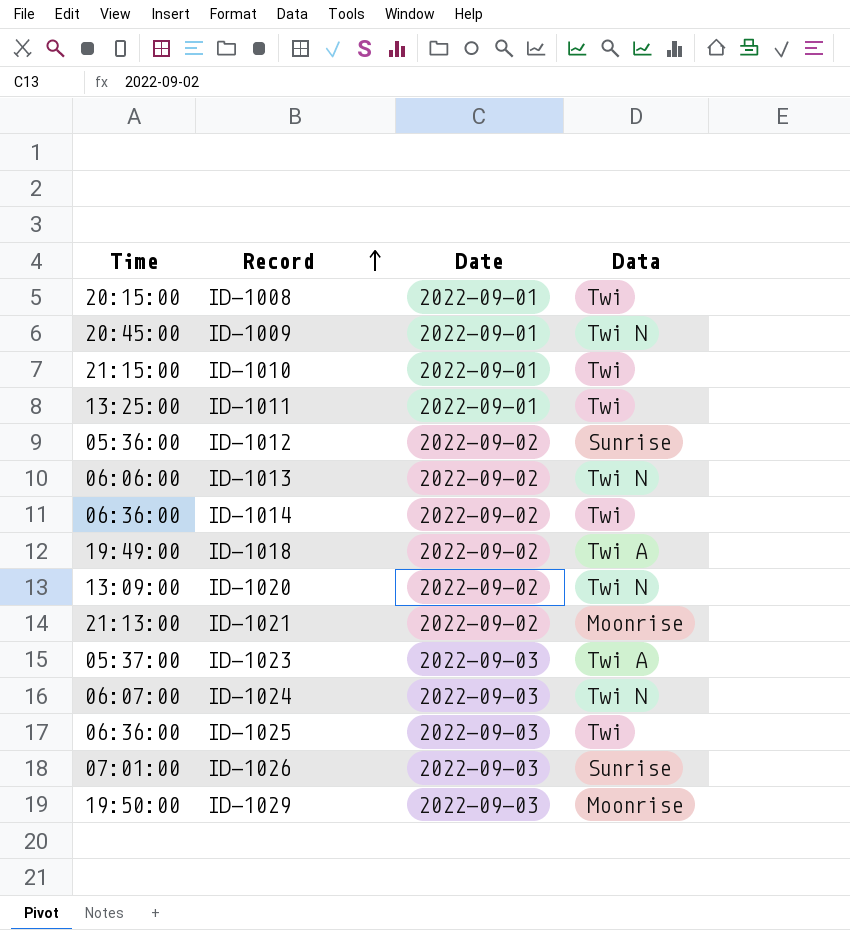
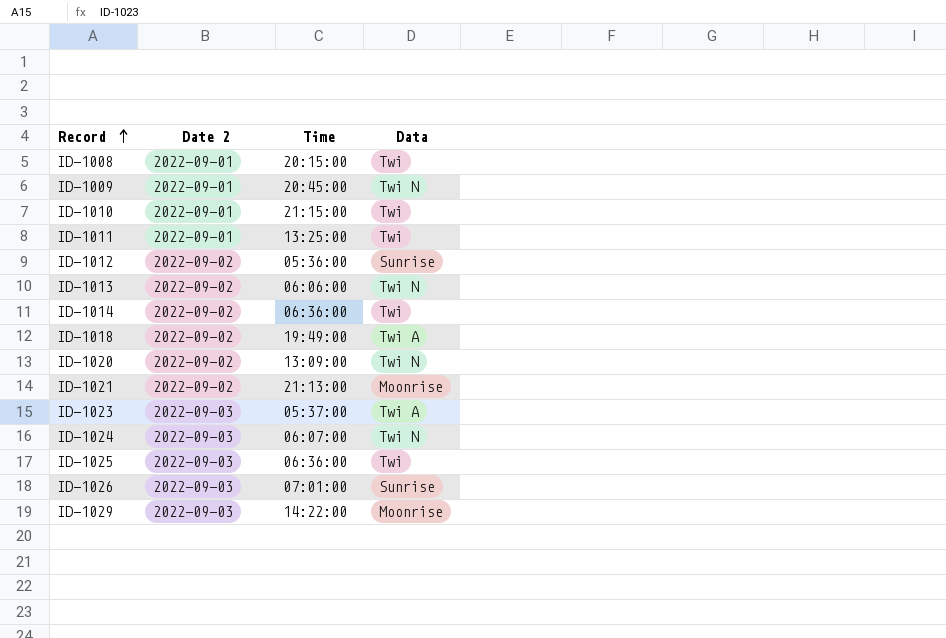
column name: Date -> Date 2
column Time | position: 1 -> 3
ID-1029 | Time: 19:50:00 -> 14:22:00

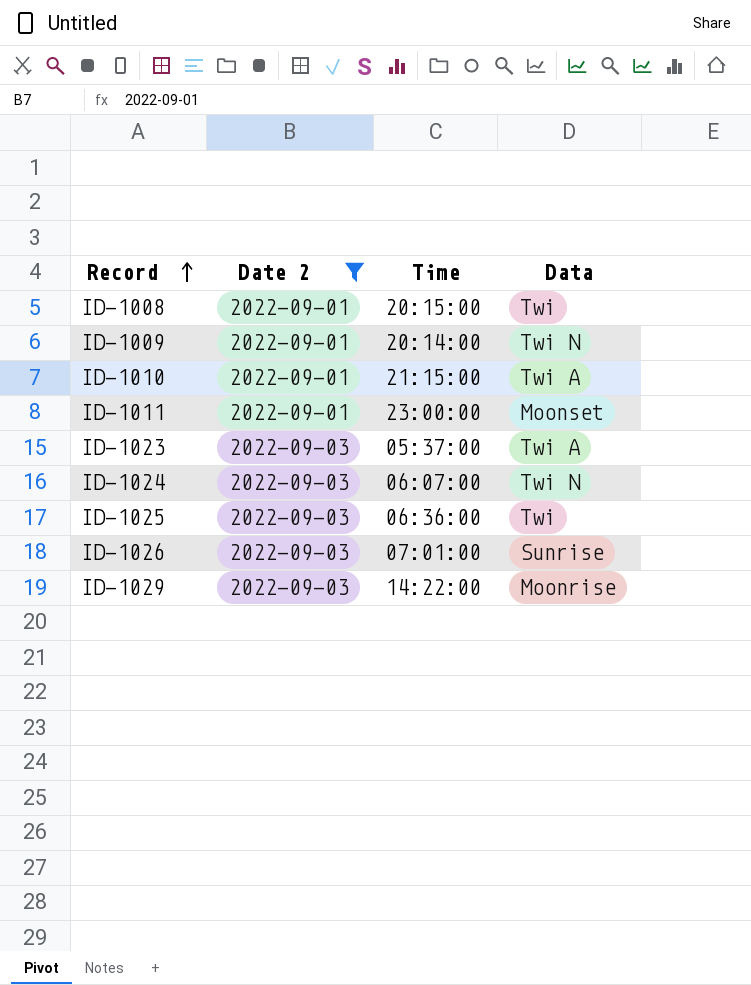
filter: none -> Date 2 != 2022-09-02
ID-1009 | Time: 20:45:00 -> 20:14:00
ID-1010 | Data: Twi -> Twi A
ID-1011 | Time: 13:25:00 -> 23:00:00
ID-1011 | Data: Twi -> Moonset

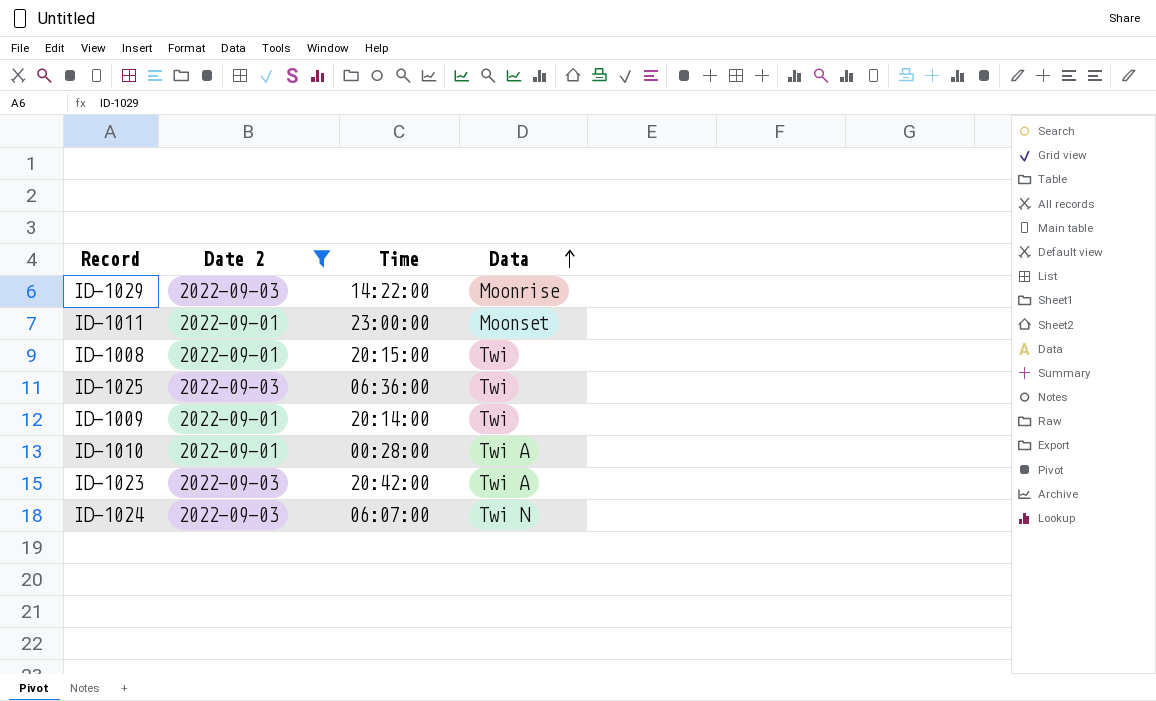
row order: Record ascending -> Data ascending
row ID-1026: 2022-09-03 | 07:01:00 | Sunrise -> none
ID-1009 | Data: Twi N -> Twi
ID-1010 | Time: 21:15:00 -> 00:28:00
ID-1023 | Time: 05:37:00 -> 20:42:00

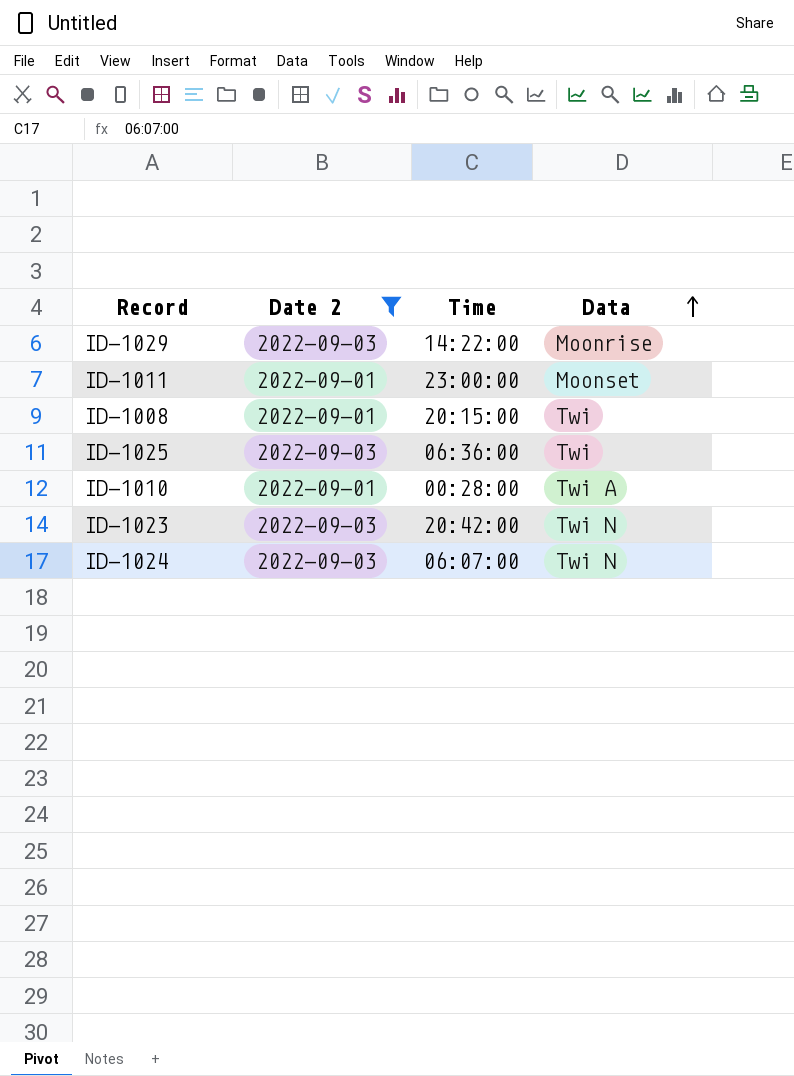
row ID-1009: 2022-09-01 | 20:14:00 | Twi -> none
ID-1023 | Data: Twi A -> Twi N

